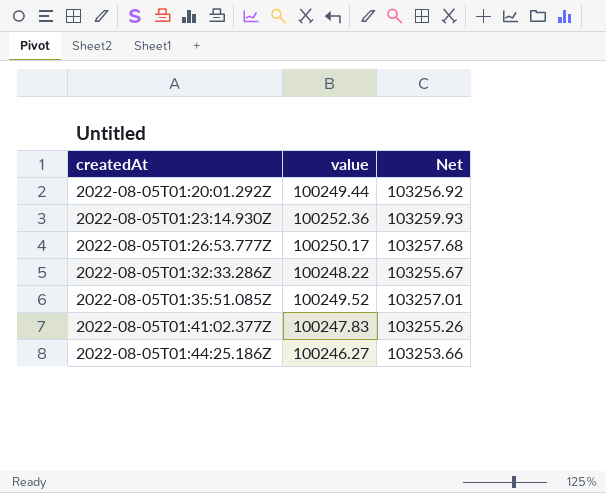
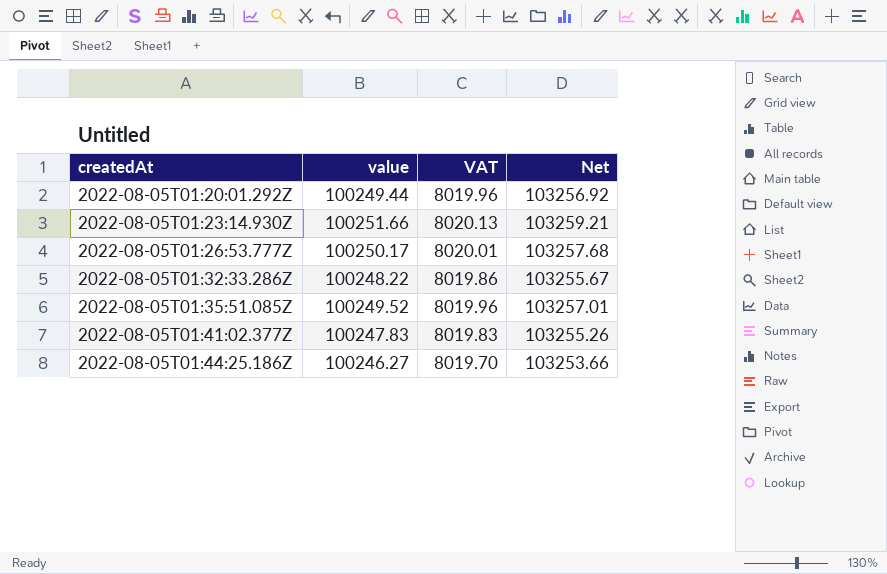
column VAT | formula: none -> [value] * 0.08
2022-08-05T01:23:14.930Z | value: 100252.36 -> 100251.66
2022-08-05T01:23:14.930Z | Net: 103259.93 -> 103259.21

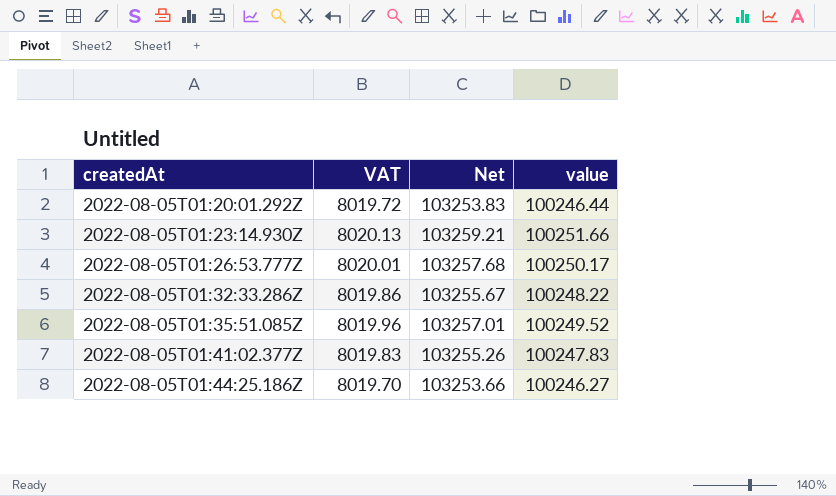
column value | position: 2 -> 4
2022-08-05T01:20:01.292Z | VAT: 8019.96 -> 8019.72
2022-08-05T01:20:01.292Z | Net: 103256.92 -> 103253.83
2022-08-05T01:20:01.292Z | value: 100249.44 -> 100246.44

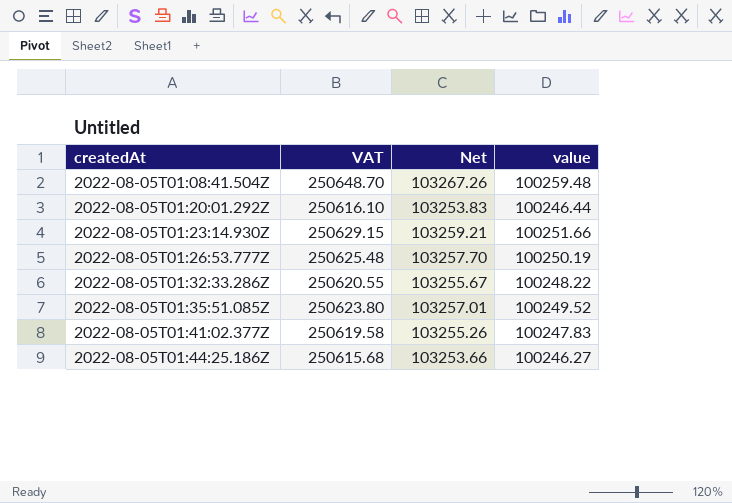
column VAT | formula: [value] * 0.08 -> [value] * 2.5
row 2022-08-05T01:08:41.504Z: none -> 250648.70 | 103267.26 | 100259.48
2022-08-05T01:26:53.777Z | Net: 103257.68 -> 103257.70
2022-08-05T01:26:53.777Z | value: 100250.17 -> 100250.19

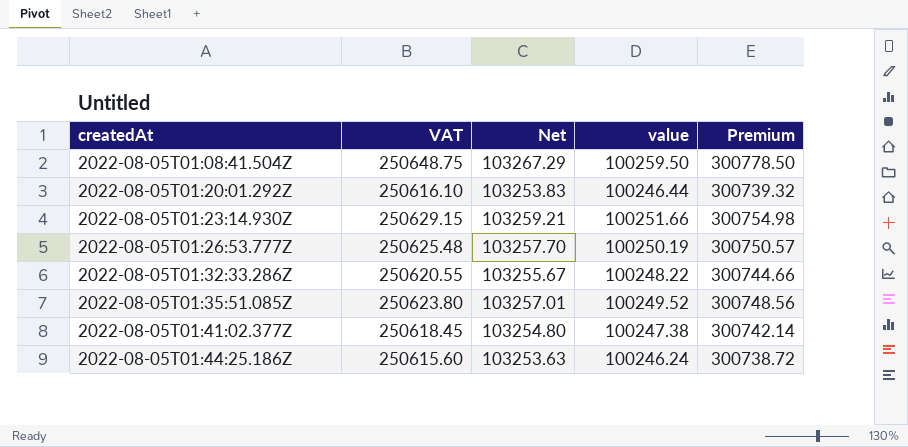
column Premium | formula: none -> [value] * 3
2022-08-05T01:08:41.504Z | VAT: 250648.70 -> 250648.75
2022-08-05T01:08:41.504Z | Net: 103267.26 -> 103267.29
2022-08-05T01:08:41.504Z | value: 100259.48 -> 100259.50
2022-08-05T01:41:02.377Z | VAT: 250619.58 -> 250618.45
2022-08-05T01:41:02.377Z | Net: 103255.26 -> 103254.80
2022-08-05T01:41:02.377Z | value: 100247.83 -> 100247.38
2022-08-05T01:44:25.186Z | VAT: 250615.68 -> 250615.60
2022-08-05T01:44:25.186Z | Net: 103253.66 -> 103253.63
2022-08-05T01:44:25.186Z | value: 100246.27 -> 100246.24

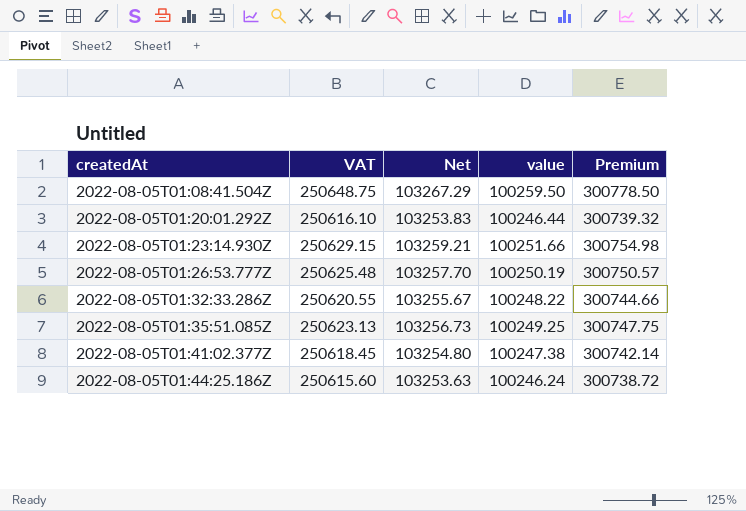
2022-08-05T01:35:51.085Z | VAT: 250623.80 -> 250623.13
2022-08-05T01:35:51.085Z | Net: 103257.01 -> 103256.73
2022-08-05T01:35:51.085Z | value: 100249.52 -> 100249.25
2022-08-05T01:35:51.085Z | Premium: 300748.56 -> 300747.75

